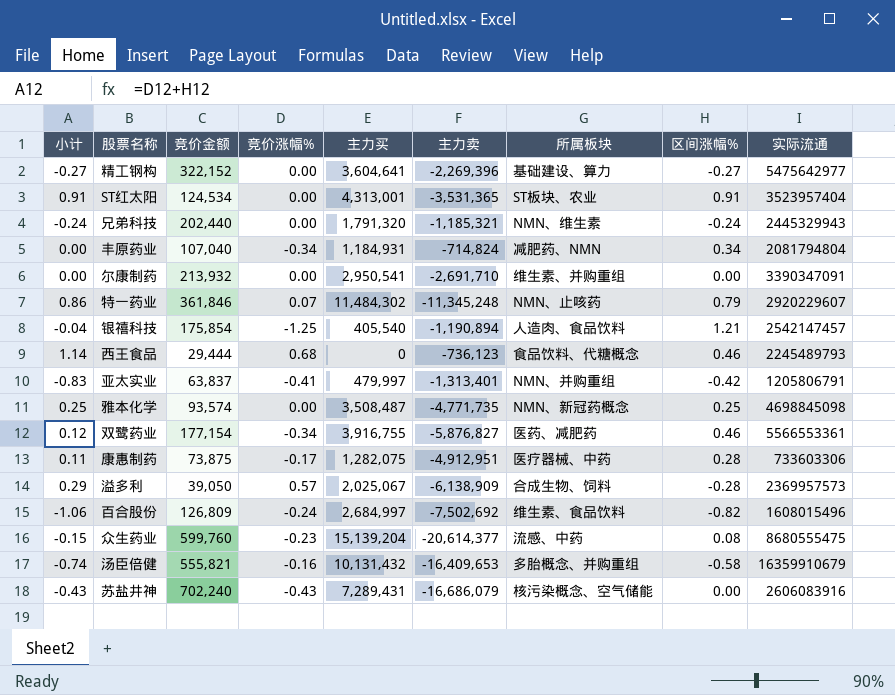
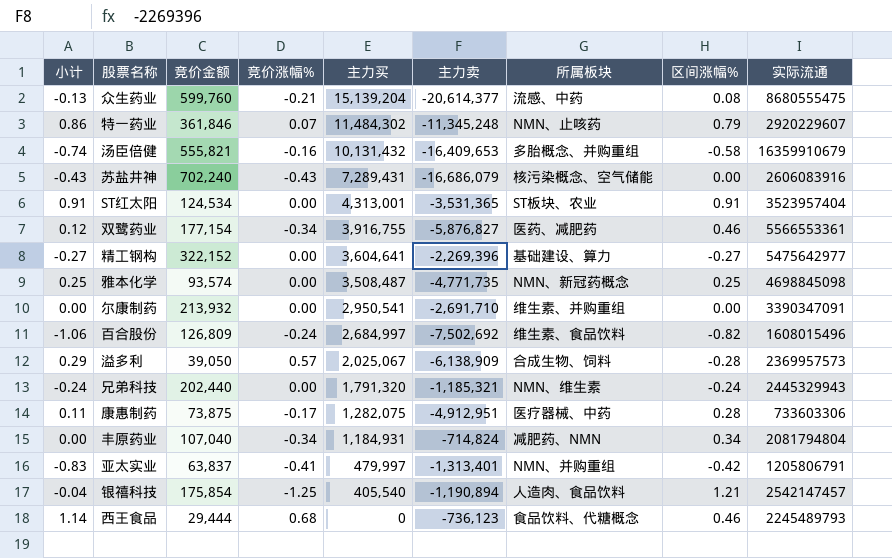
row order: none -> 主力买 descending
众生药业 | 小计: -0.15 -> -0.13
众生药业 | 竞价涨幅%: -0.23 -> -0.21

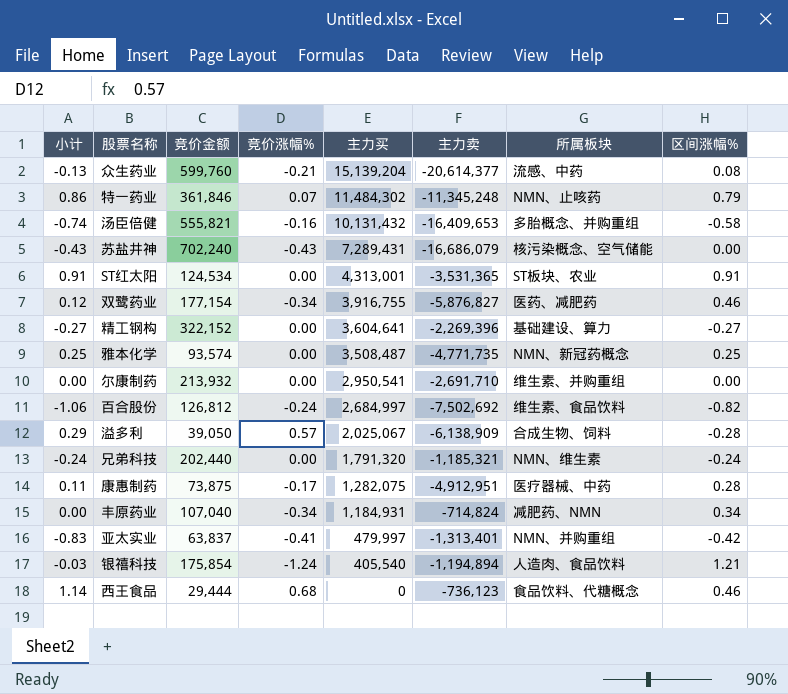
column 实际流通 | position: 9 -> none
百合股份 | 竞价金额: 126,809 -> 126,812
银禧科技 | 小计: -0.04 -> -0.03
银禧科技 | 竞价涨幅%: -1.25 -> -1.24
银禧科技 | 主力卖: -1,190,894 -> -1,194,894

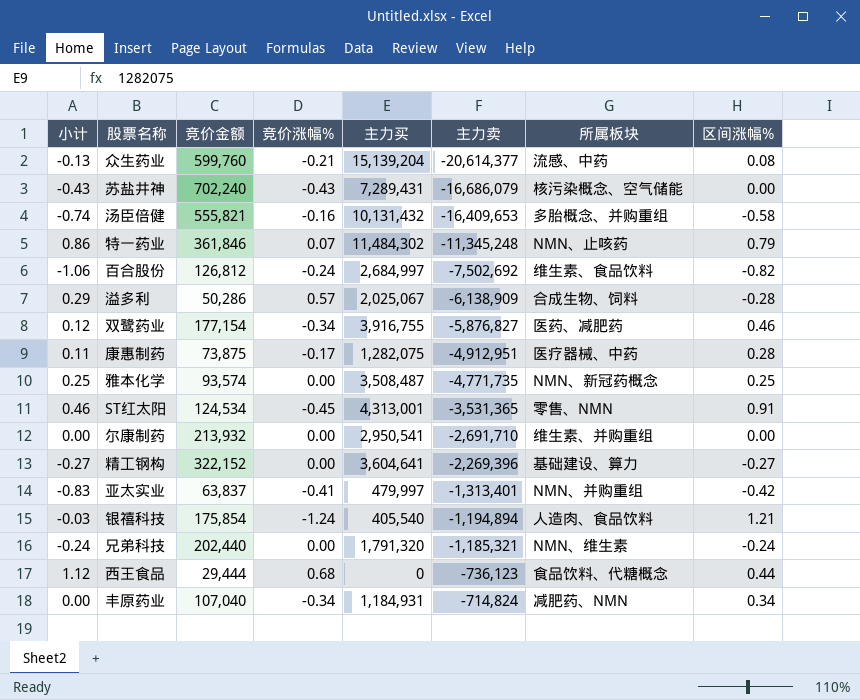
row order: 主力买 descending -> 主力卖 ascending
溢多利 | 竞价金额: 39,050 -> 50,286
ST红太阳 | 小计: 0.91 -> 0.46
ST红太阳 | 竞价涨幅%: 0.00 -> -0.45
ST红太阳 | 所属板块: ST板块、农业 -> 零售、NMN
西王食品 | 小计: 1.14 -> 1.12
西王食品 | 区间涨幅%: 0.46 -> 0.44

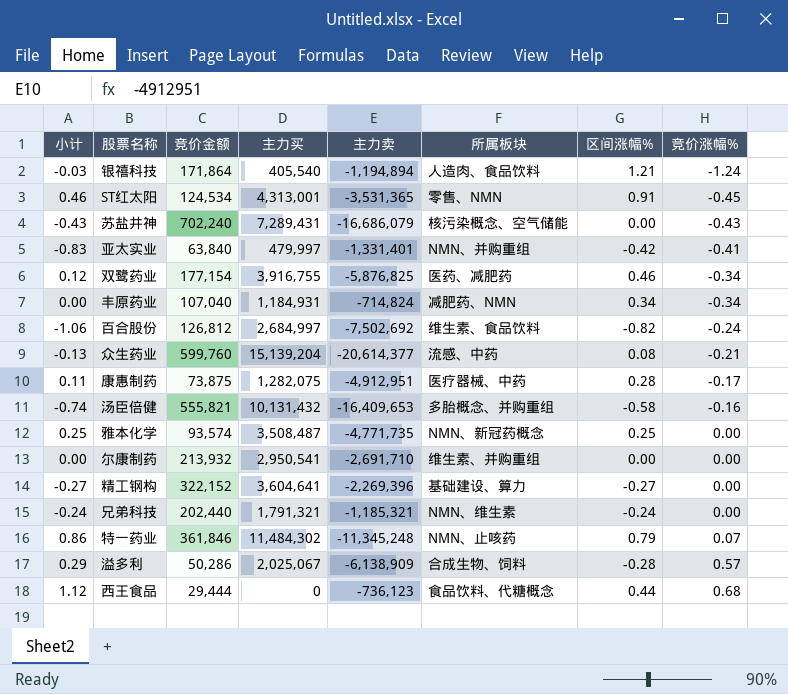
row order: 主力卖 ascending -> 竞价涨幅% ascending
column 竞价涨幅% | position: 4 -> 8
银禧科技 | 竞价金额: 175,854 -> 171,864
亚太实业 | 竞价金额: 63,837 -> 63,840
亚太实业 | 主力卖: -1,313,401 -> -1,331,401
双鹭药业 | 主力卖: -5,876,827 -> -5,876,825
兄弟科技 | 主力买: 1,791,320 -> 1,791,321

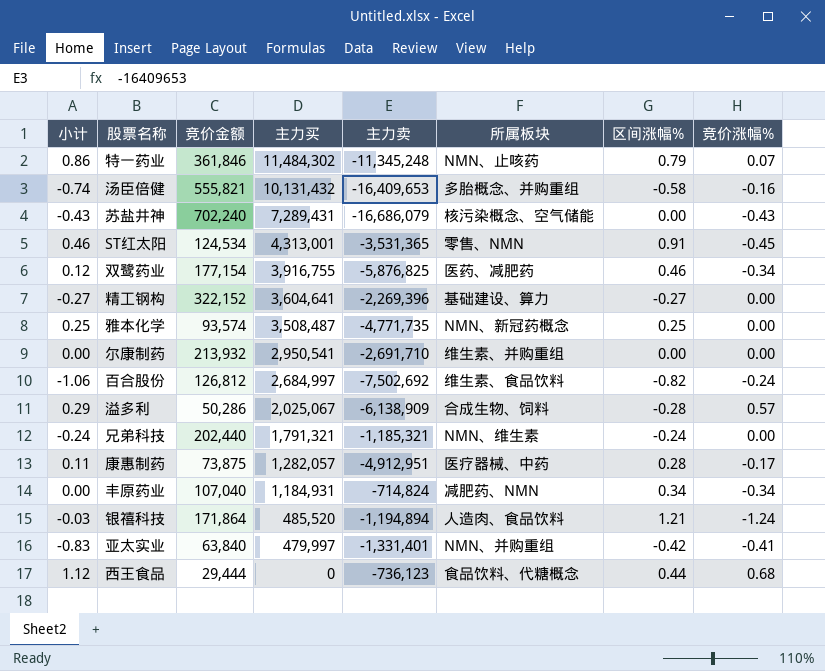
row order: 竞价涨幅% ascending -> 主力买 descending
row 众生药业: -0.13 | 599,760 | 15,139,204 | -20,614,377 | 流感、中药 | 0.08 | -0.21 -> none
康惠制药 | 主力买: 1,282,075 -> 1,282,057
银禧科技 | 主力买: 405,540 -> 485,520

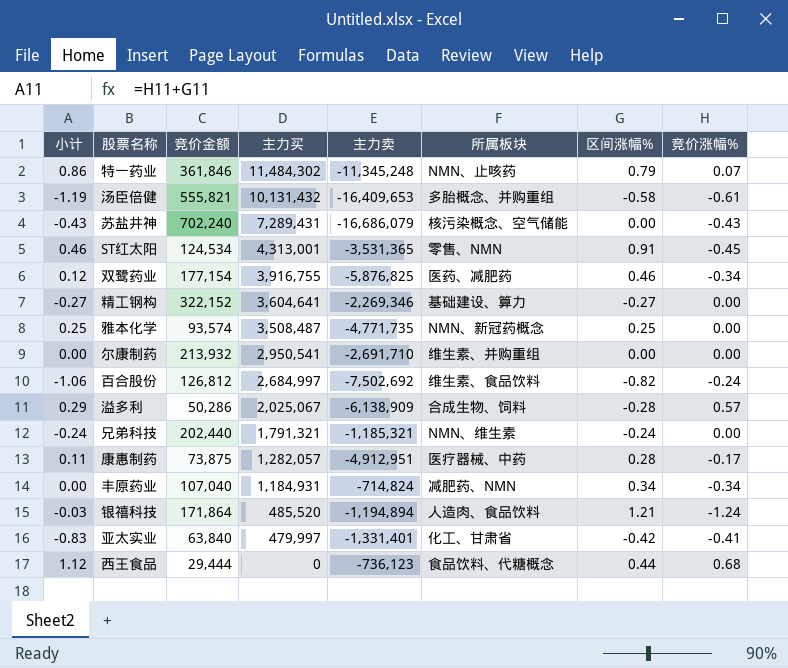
汤臣倍健 | 小计: -0.74 -> -1.19
汤臣倍健 | 竞价涨幅%: -0.16 -> -0.61
精工钢构 | 主力卖: -2,269,396 -> -2,269,346
亚太实业 | 所属板块: NMN、并购重组 -> 化工、甘肃省

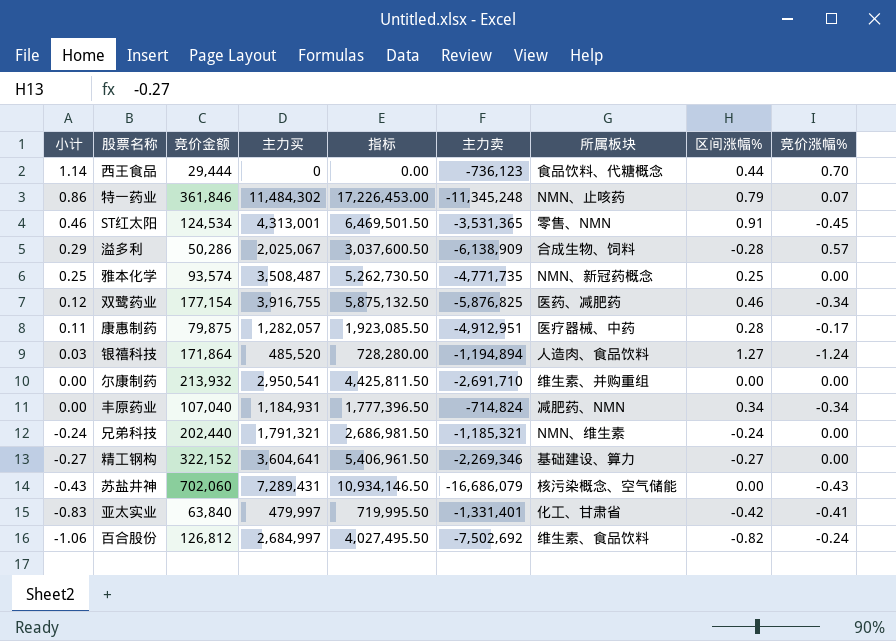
row order: 主力买 descending -> 小计 descending
column 指标 | formula: none -> [主力买] * 1.5
row 汤臣倍健: -1.19 | 555,821 | 10,131,432 | -16,409,653 | 多胎概念、并购重组 | -0.58 | -0.61 -> none
西王食品 | 小计: 1.12 -> 1.14
西王食品 | 竞价涨幅%: 0.68 -> 0.70
康惠制药 | 竞价金额: 73,875 -> 79,875
银禧科技 | 小计: -0.03 -> 0.03
银禧科技 | 区间涨幅%: 1.21 -> 1.27
苏盐井神 | 竞价金额: 702,240 -> 702,060

